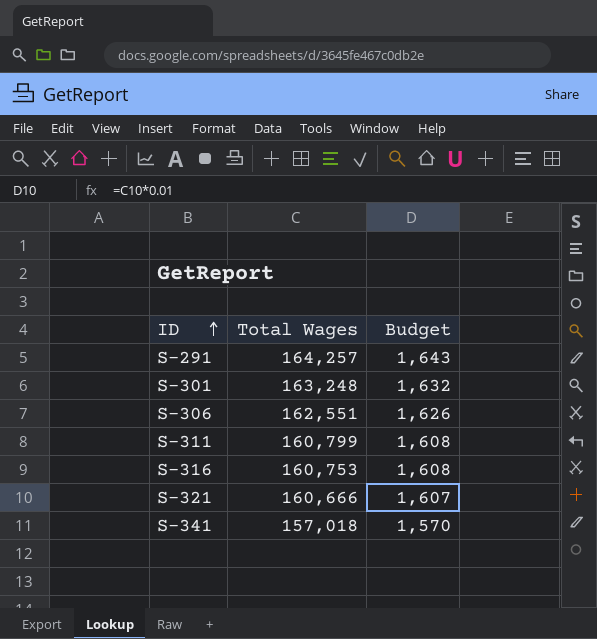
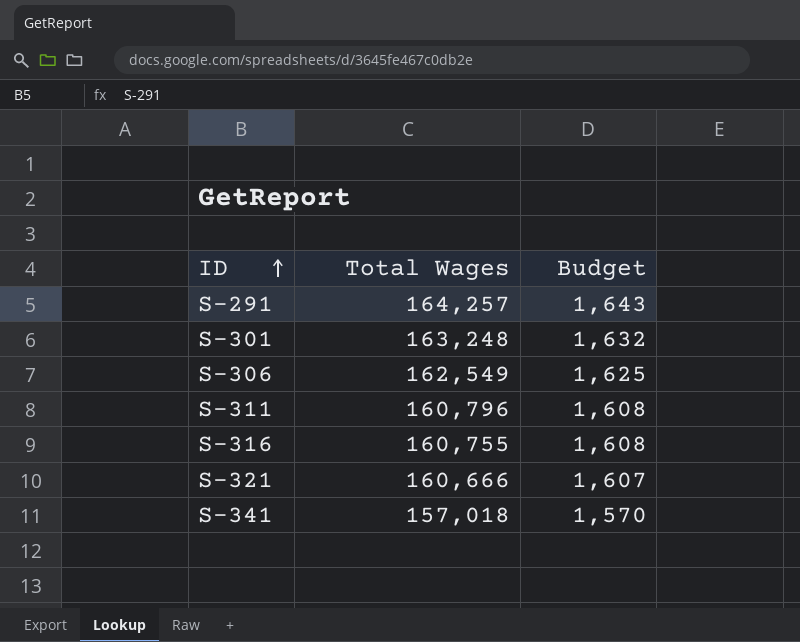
S-306 | Total Wages: 162,551 -> 162,549
S-306 | Budget: 1,626 -> 1,625
S-311 | Total Wages: 160,799 -> 160,796
S-316 | Total Wages: 160,753 -> 160,755

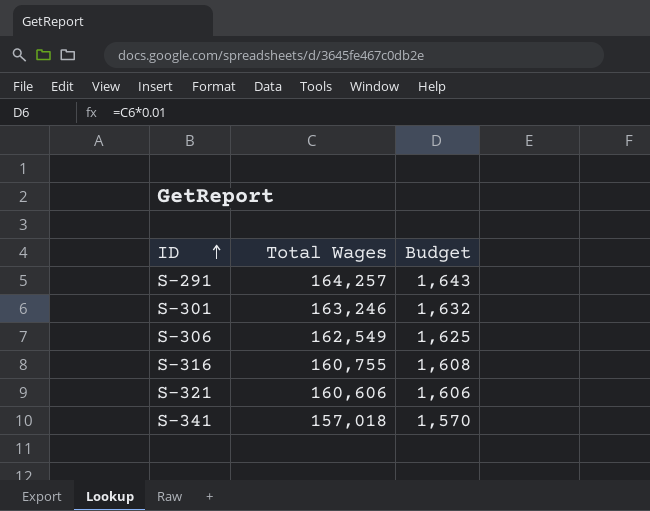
row S-311: 160,796 | 1,608 -> none
S-301 | Total Wages: 163,248 -> 163,246
S-321 | Total Wages: 160,666 -> 160,606
S-321 | Budget: 1,607 -> 1,606

